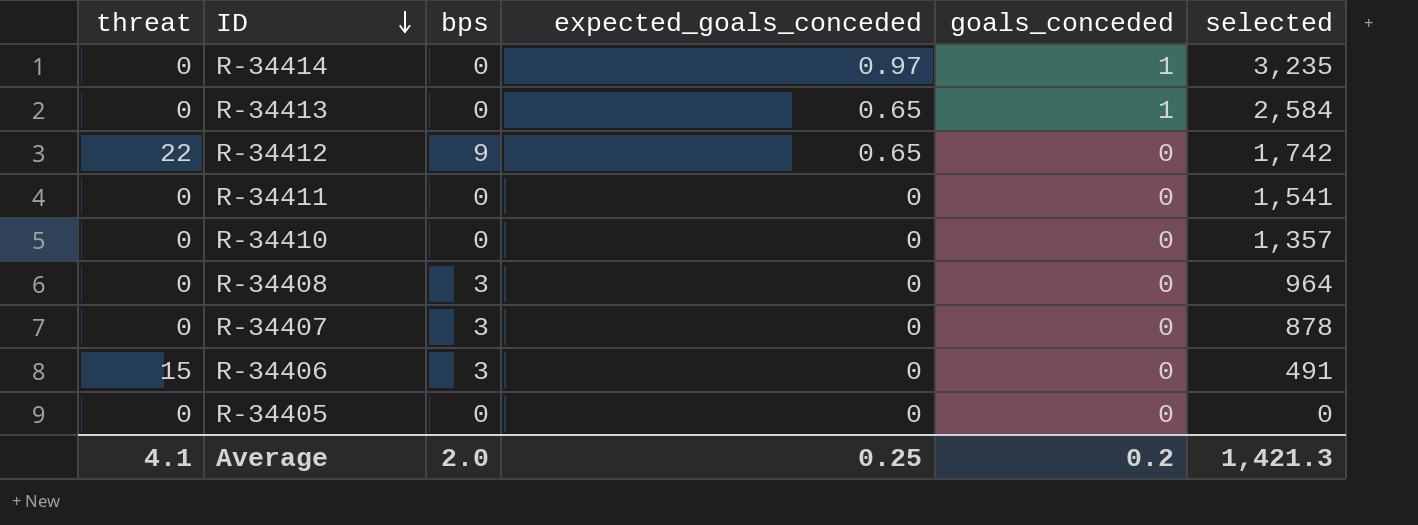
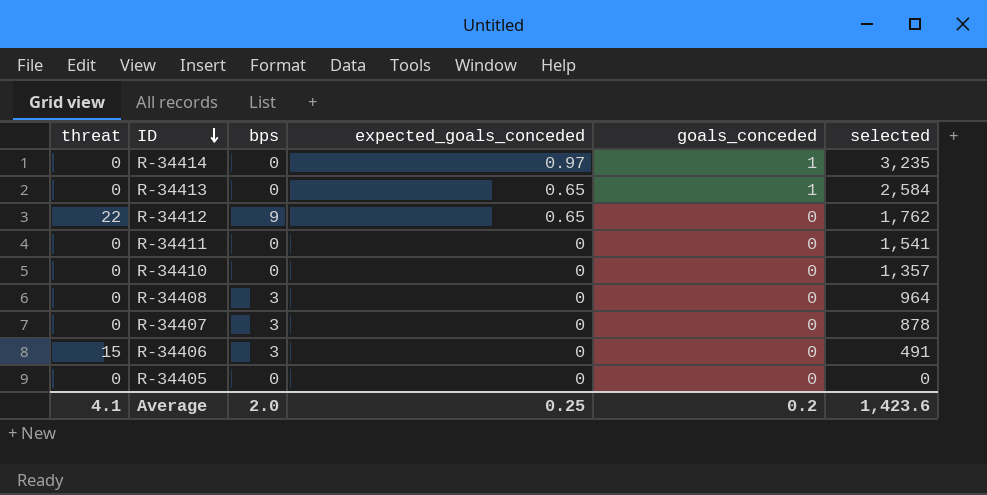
R-34412 | selected: 1,742 -> 1,762
Average | selected: 1,421.3 -> 1,423.6

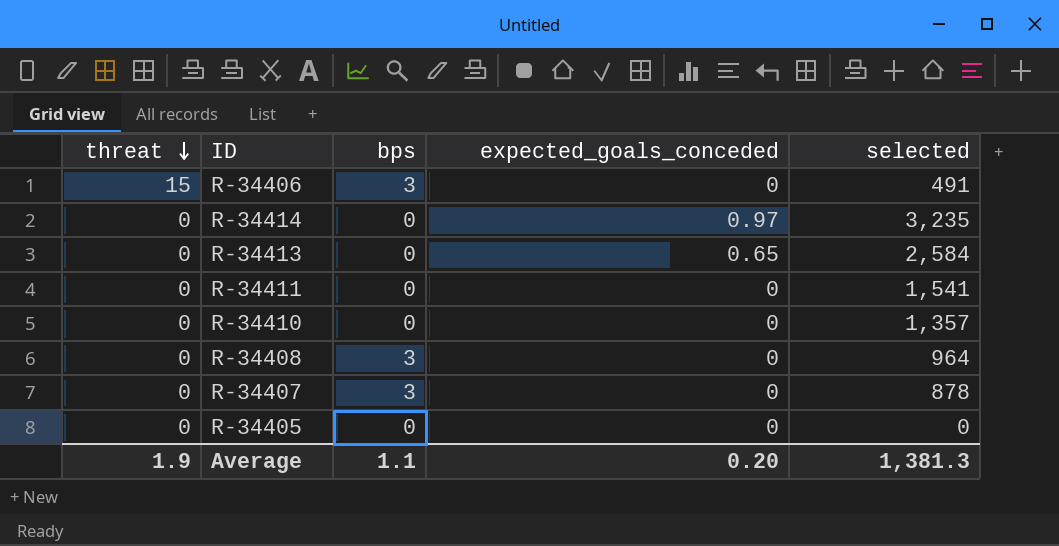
row order: ID descending -> threat descending
column goals_conceded | position: 5 -> none
row R-34412: 22 | 9 | 0.65 | 0 | 1,762 -> none
Average | threat: 4.1 -> 1.9
Average | bps: 2.0 -> 1.1
Average | expected_goals_conceded: 0.25 -> 0.20
Average | selected: 1,423.6 -> 1,381.3

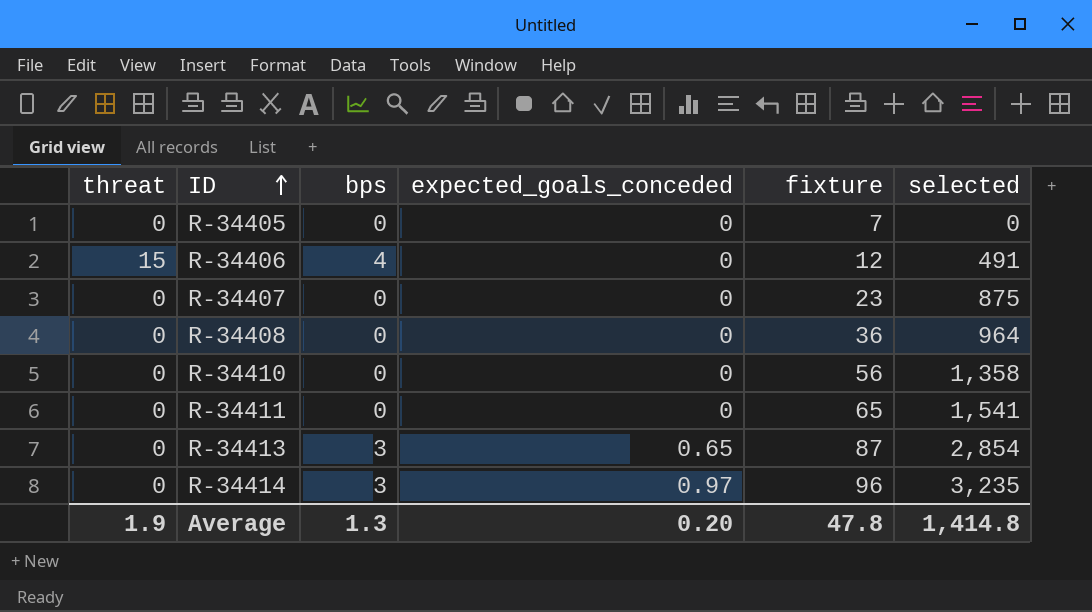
row order: threat descending -> ID ascending
column fixture | position: none -> 5
R-34406 | bps: 3 -> 4
R-34407 | bps: 3 -> 0
R-34407 | selected: 878 -> 875
R-34408 | bps: 3 -> 0
R-34410 | selected: 1,357 -> 1,358
R-34413 | bps: 0 -> 3
R-34413 | selected: 2,584 -> 2,854
R-34414 | bps: 0 -> 3
Average | bps: 1.1 -> 1.3
Average | selected: 1,381.3 -> 1,414.8

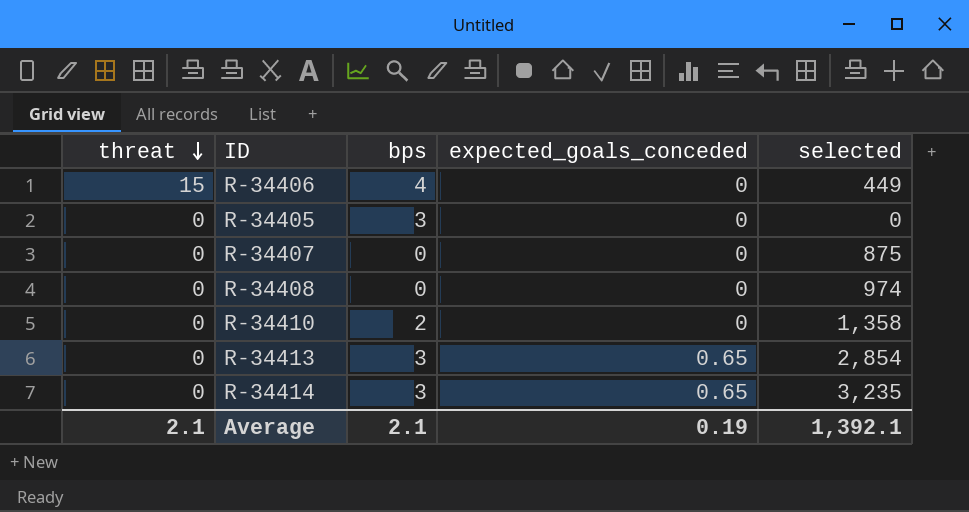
row order: ID ascending -> threat descending
column fixture | position: 5 -> none
row R-34411: 0 | 0 | 0 | 65 | 1,541 -> none
R-34406 | selected: 491 -> 449
R-34405 | bps: 0 -> 3
R-34408 | selected: 964 -> 974
R-34410 | bps: 0 -> 2
R-34414 | expected_goals_conceded: 0.97 -> 0.65
Average | threat: 1.9 -> 2.1
Average | bps: 1.3 -> 2.1
Average | expected_goals_conceded: 0.20 -> 0.19
Average | selected: 1,414.8 -> 1,392.1

